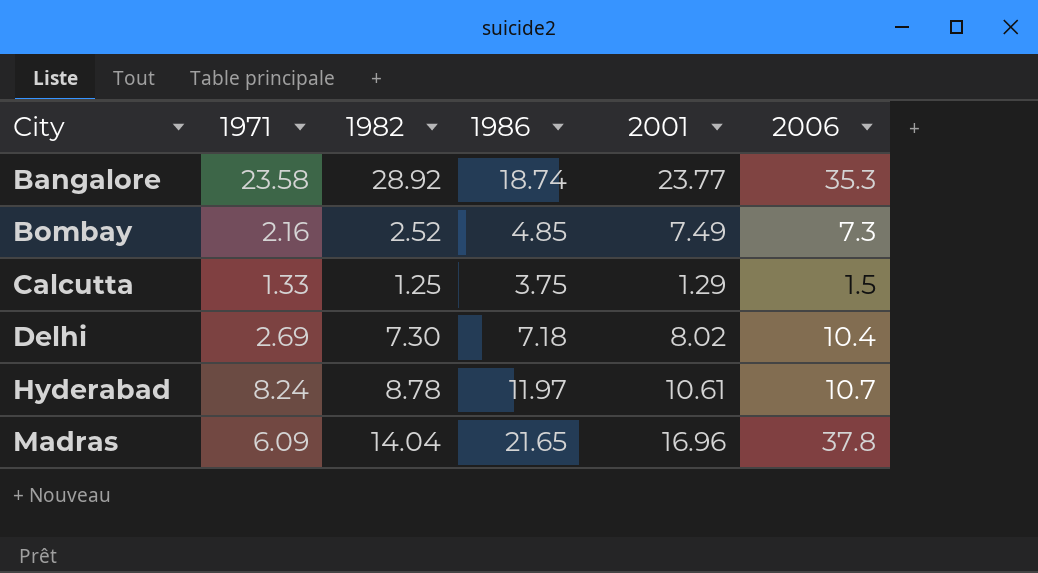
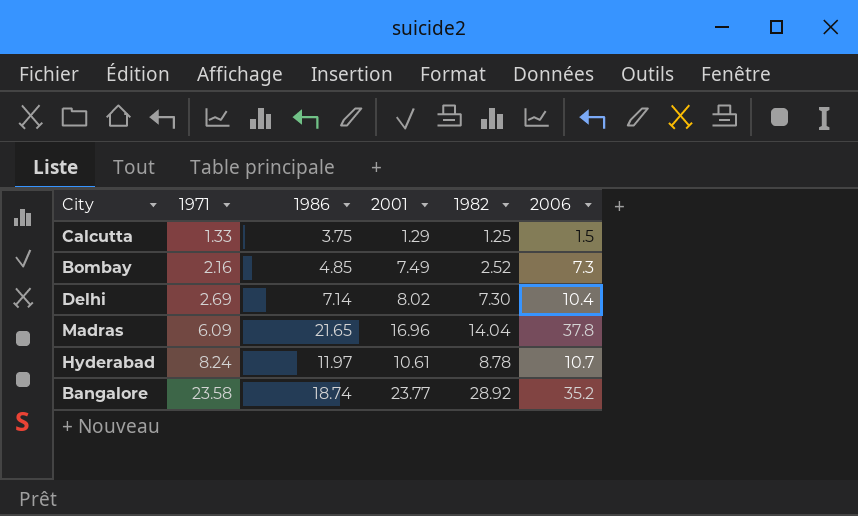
row order: City ascending -> 1971 ascending
column 1982 | position: 3 -> 5
Delhi | 1986: 7.18 -> 7.14
Bangalore | 2006: 35.3 -> 35.2

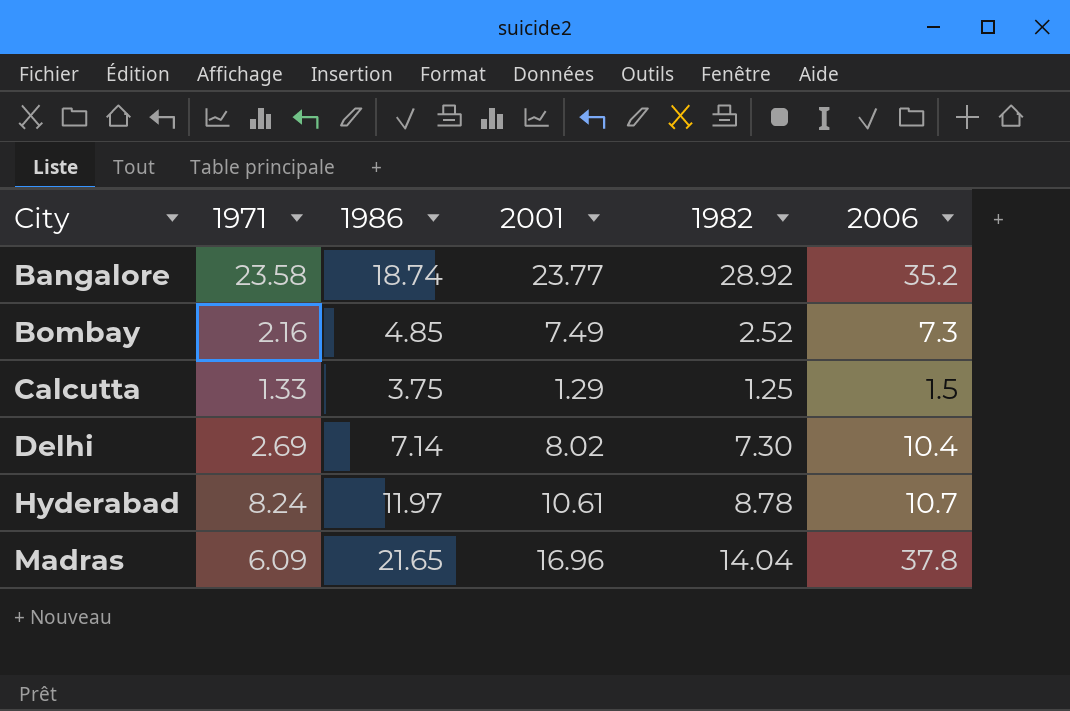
row order: 1971 ascending -> City ascending

